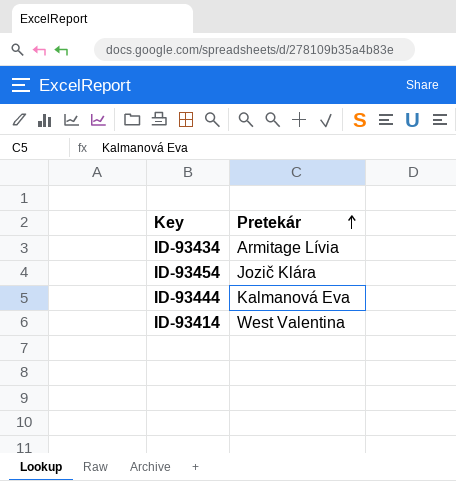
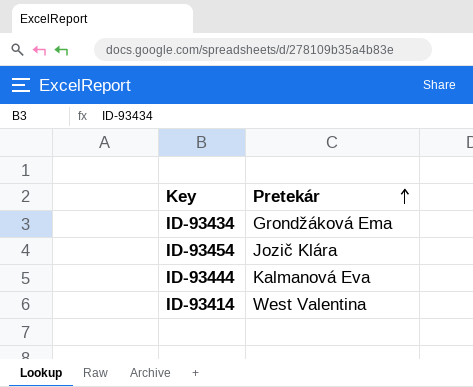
ID-93434 | Pretekár: Armitage Lívia -> Grondžáková Ema

